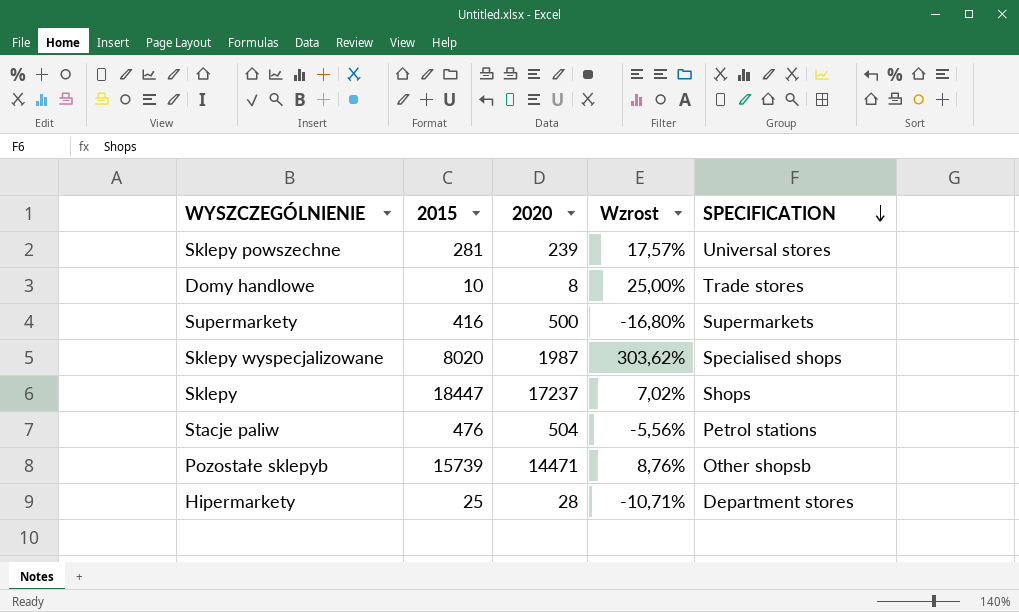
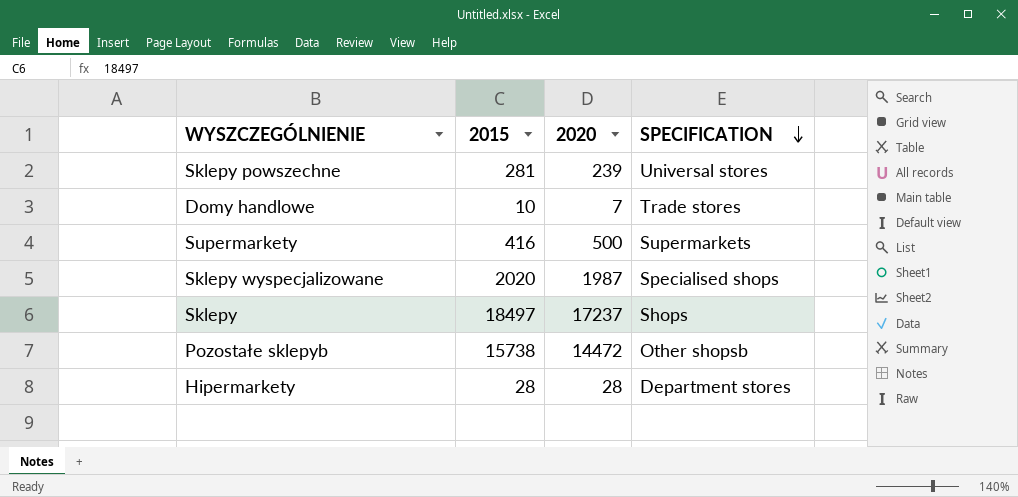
column Wzrost | formula: ([2015] - [2020]) / [2020] -> none
row Stacje paliw: 476 | 504 | -5,56% | Petrol stations -> none
Domy handlowe | 2020: 8 -> 7
Sklepy wyspecjalizowane | 2015: 8020 -> 2020
Sklepy | 2015: 18447 -> 18497
Pozostałe sklepyb | 2015: 15739 -> 15738
Pozostałe sklepyb | 2020: 14471 -> 14472
Hipermarkety | 2015: 25 -> 28

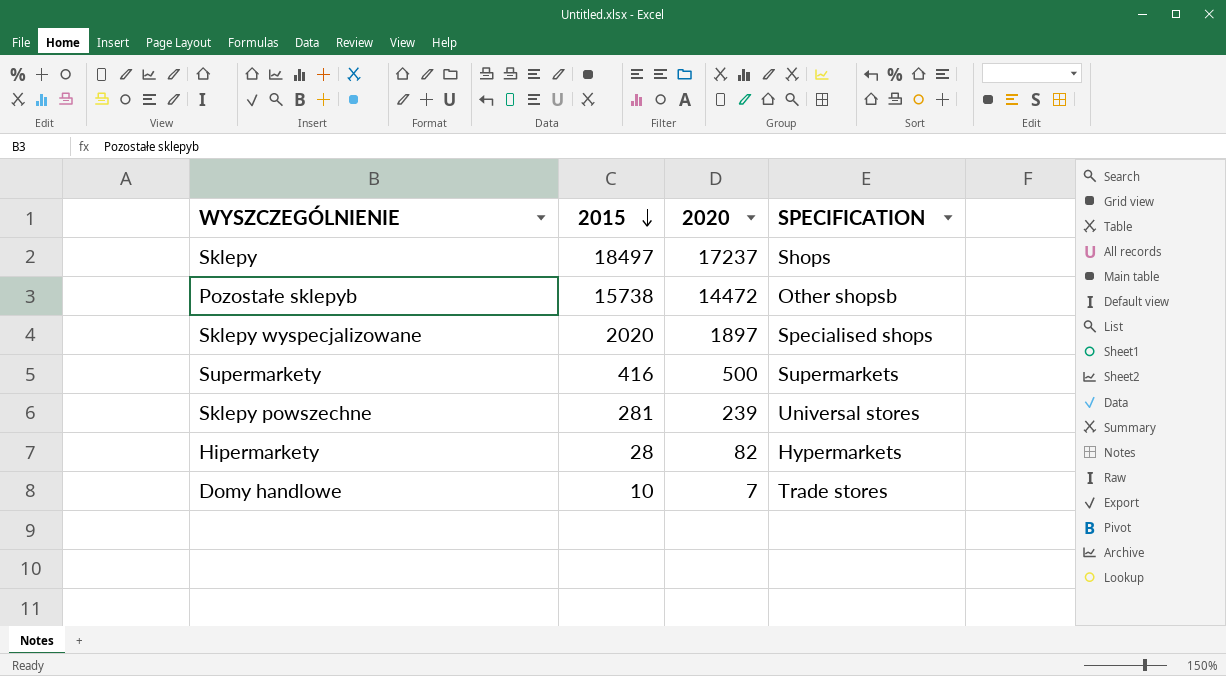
row order: SPECIFICATION descending -> 2015 descending
Sklepy wyspecjalizowane | 2020: 1987 -> 1897
Hipermarkety | 2020: 28 -> 82
Hipermarkety | SPECIFICATION: Department stores -> Hypermarkets

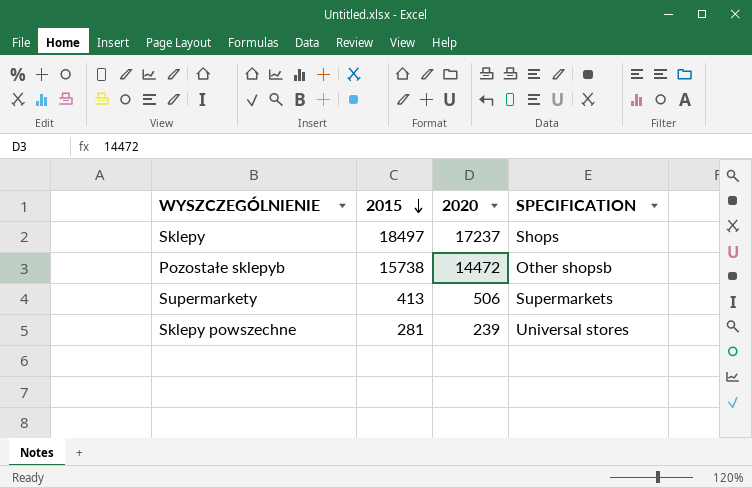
row Sklepy wyspecjalizowane: 2020 | 1897 | Specialised shops -> none
row Hipermarkety: 28 | 82 | Hypermarkets -> none
row Domy handlowe: 10 | 7 | Trade stores -> none
Supermarkety | 2015: 416 -> 413
Supermarkety | 2020: 500 -> 506

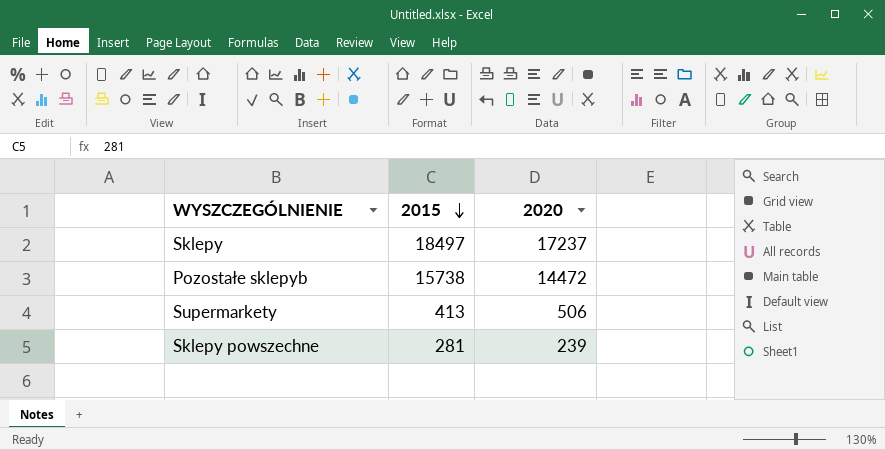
column SPECIFICATION | position: 4 -> none

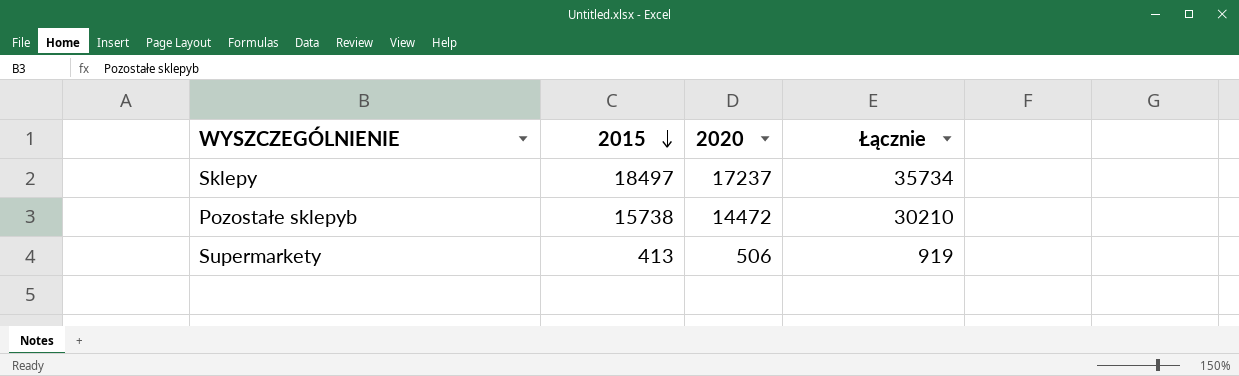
column Łącznie | formula: none -> [2015] + [2020]
row Sklepy powszechne: 281 | 239 -> none

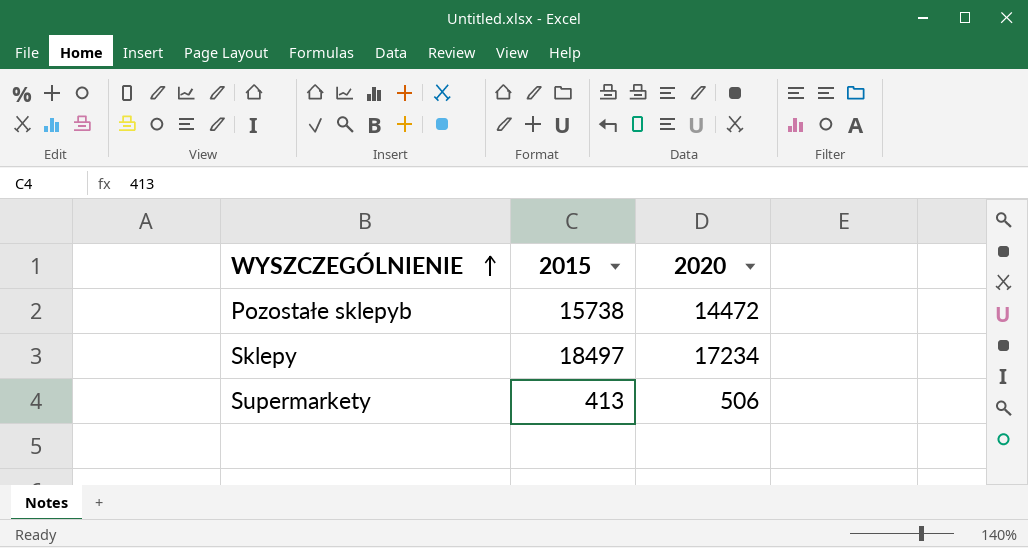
row order: 2015 descending -> WYSZCZEGÓLNIENIE ascending
column Łącznie | formula: [2015] + [2020] -> none
Sklepy | 2020: 17237 -> 17234

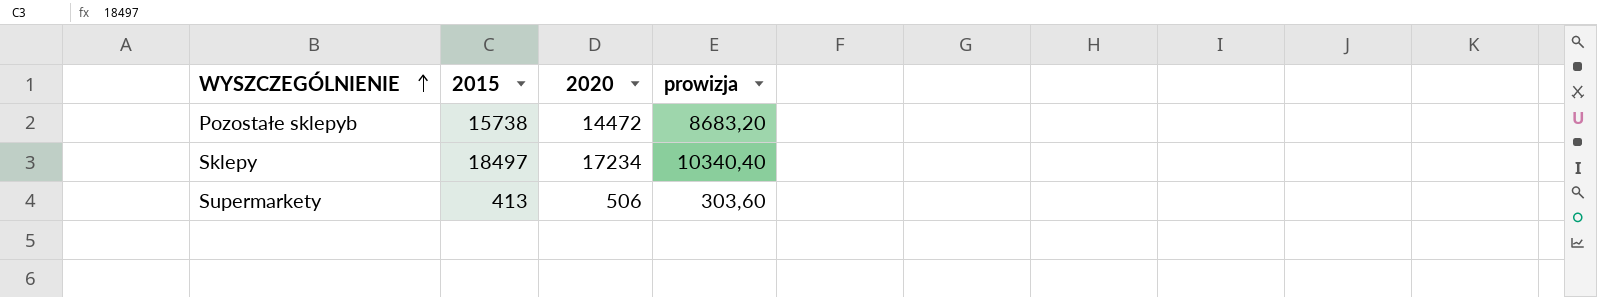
column prowizja | formula: none -> [2020] * 0,6

